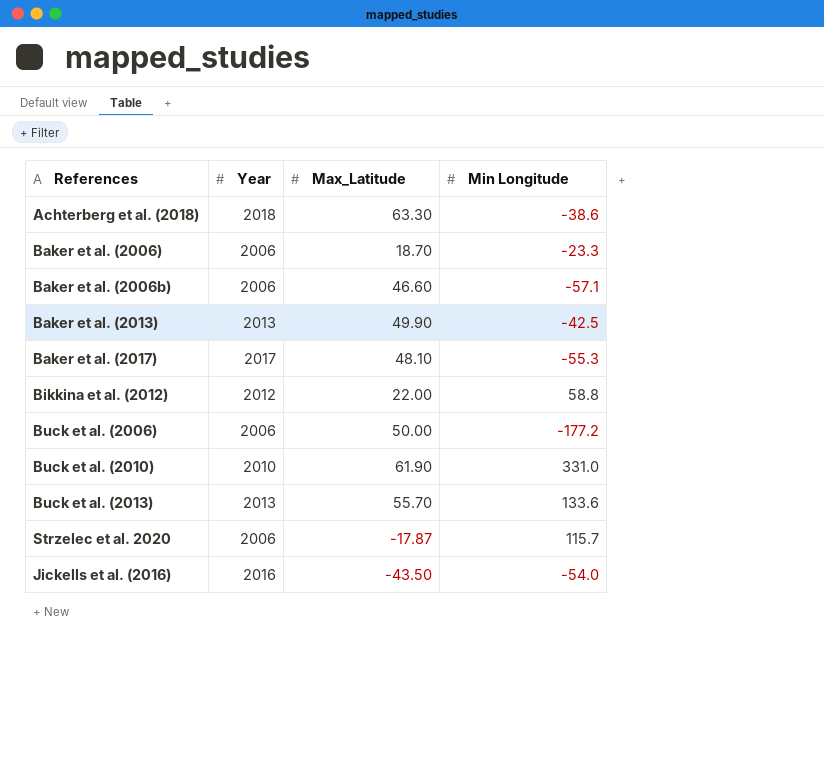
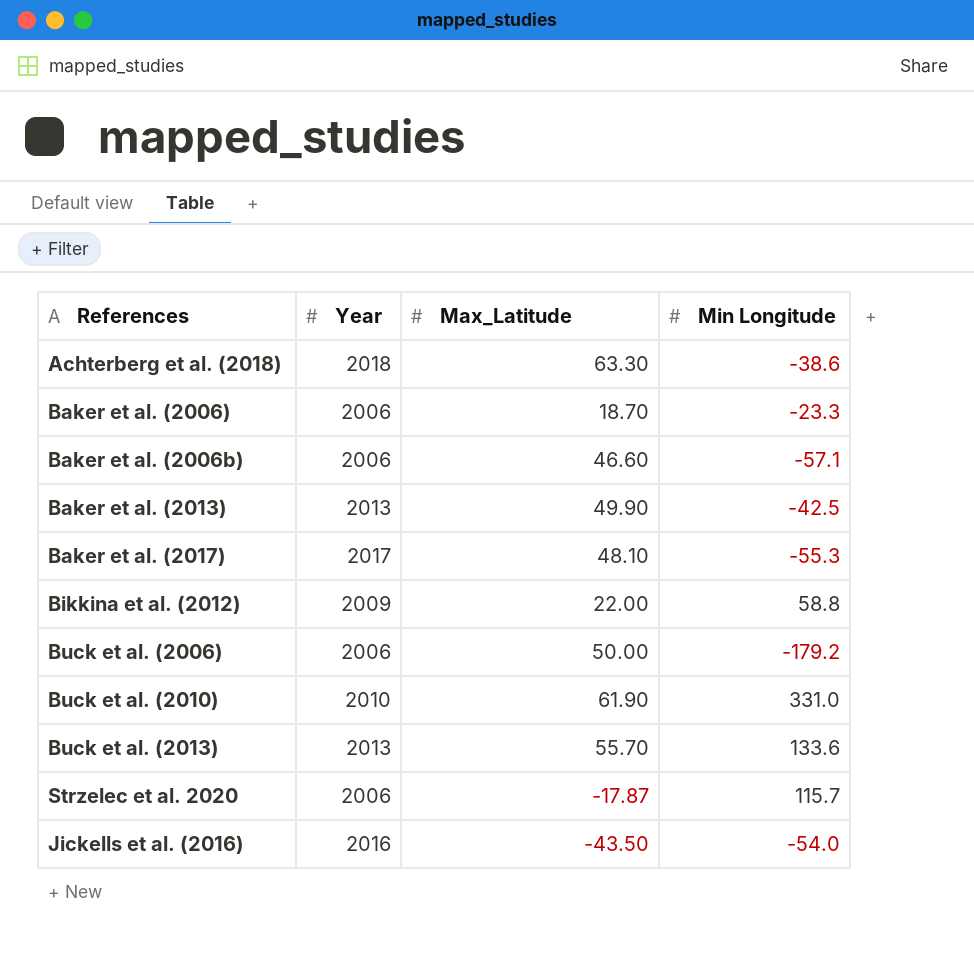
Bikkina et al. (2012) | Year: 2012 -> 2009
Buck et al. (2006) | Min Longitude: -177.2 -> -179.2

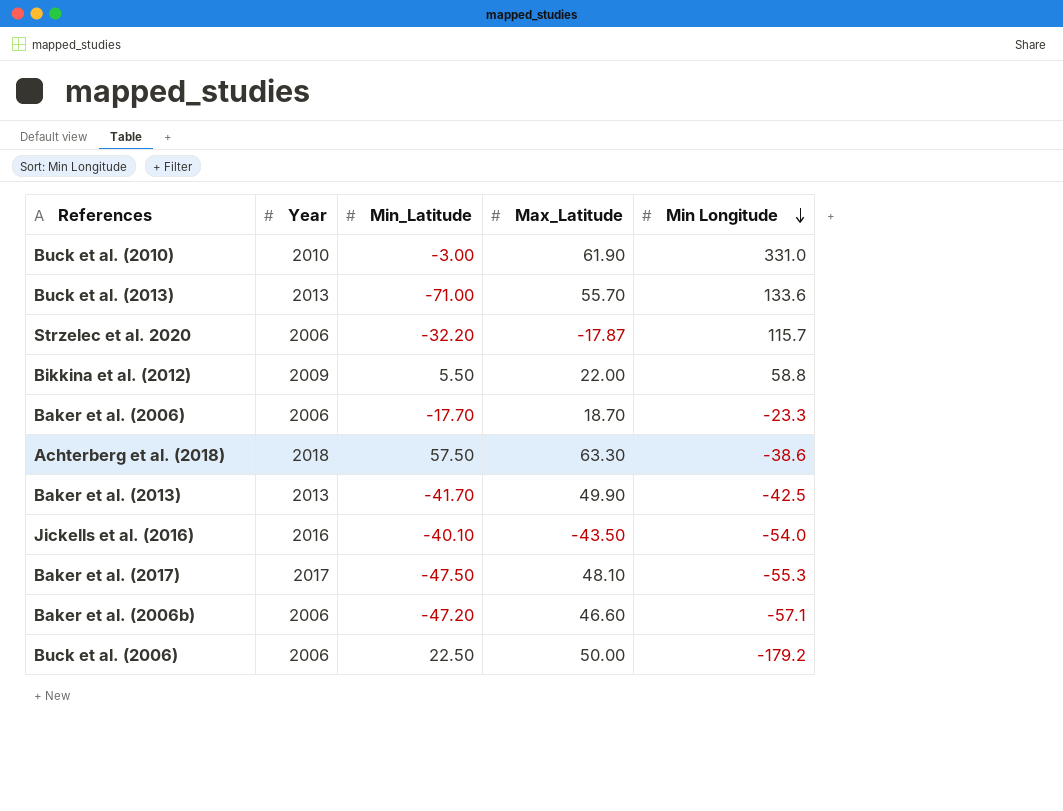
row order: none -> Min Longitude descending
column Min_Latitude | position: none -> 3

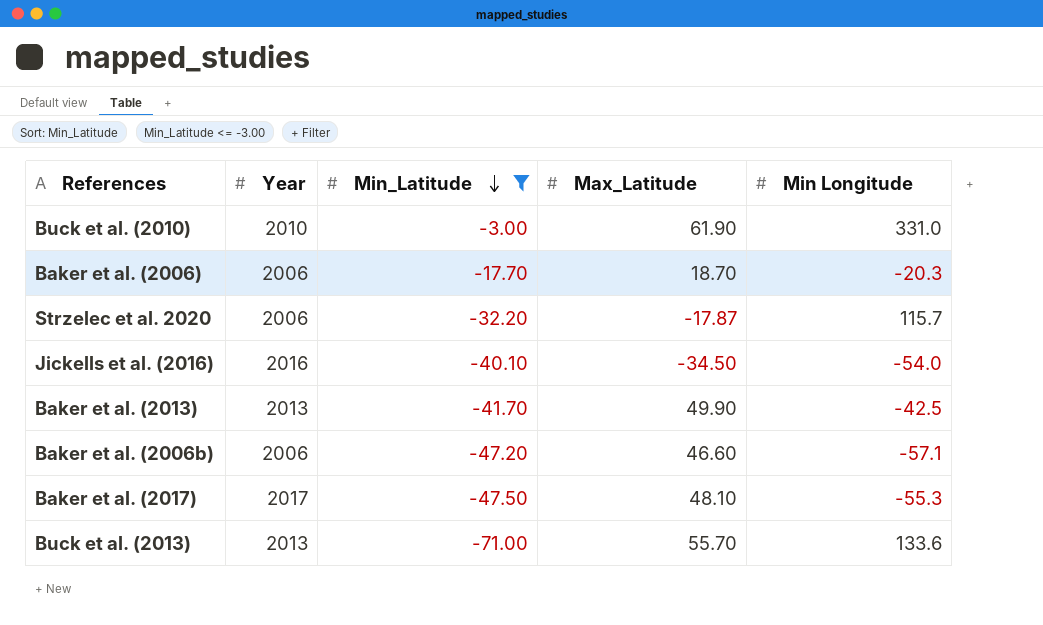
filter: none -> Min_Latitude <= -3.00
row order: Min Longitude descending -> Min_Latitude descending
Baker et al. (2006) | Min Longitude: -23.3 -> -20.3
Jickells et al. (2016) | Max_Latitude: -43.50 -> -34.50

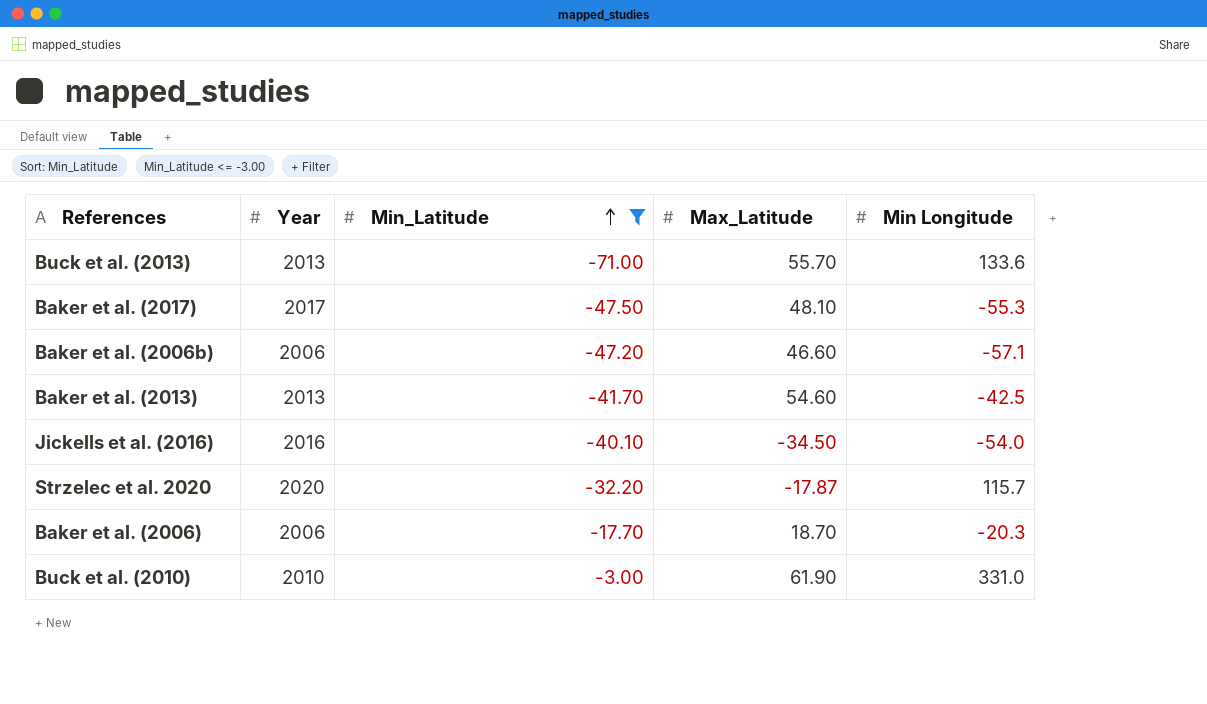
row order: Min_Latitude descending -> Min_Latitude ascending
Baker et al. (2013) | Max_Latitude: 49.90 -> 54.60
Strzelec et al. 2020 | Year: 2006 -> 2020

